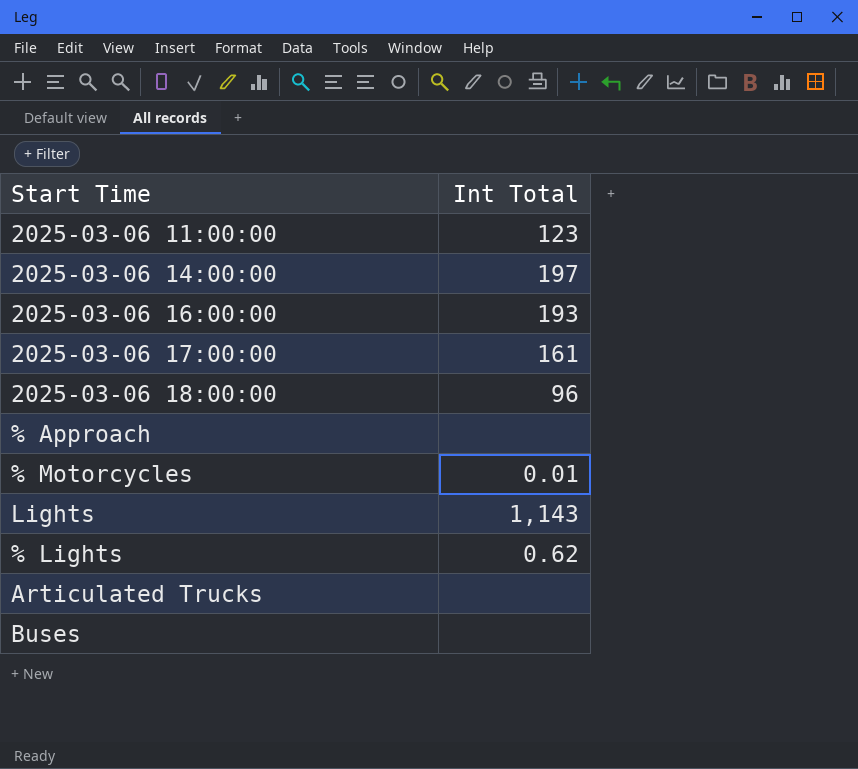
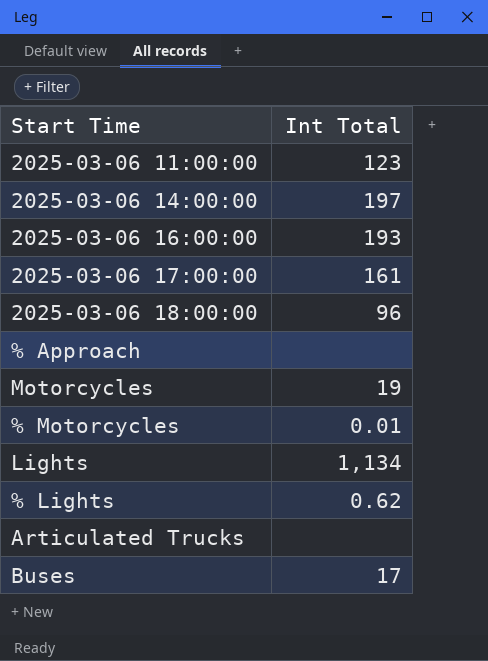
row Motorcycles: none -> 19
Lights | Int Total: 1,143 -> 1,134
Buses | Int Total: none -> 17

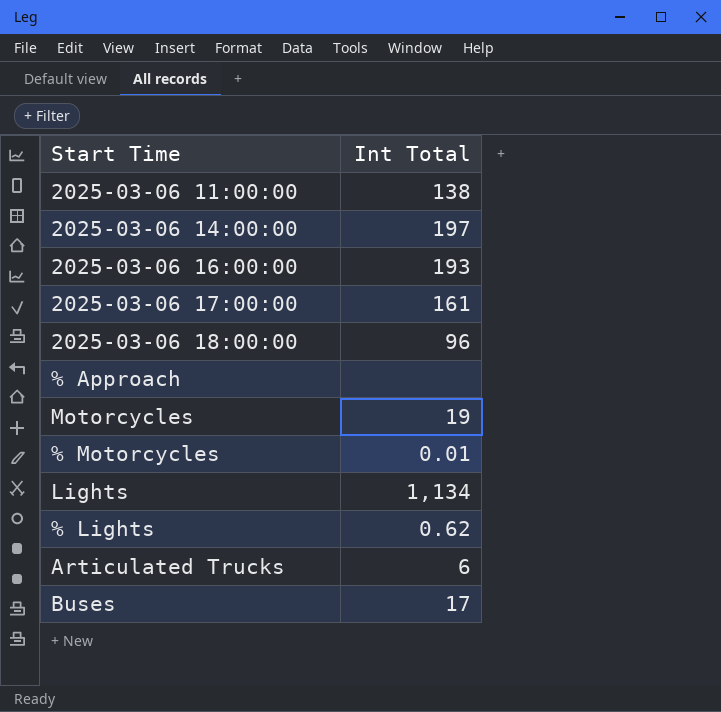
2025-03-06 11:00:00 | Int Total: 123 -> 138
Articulated Trucks | Int Total: none -> 6

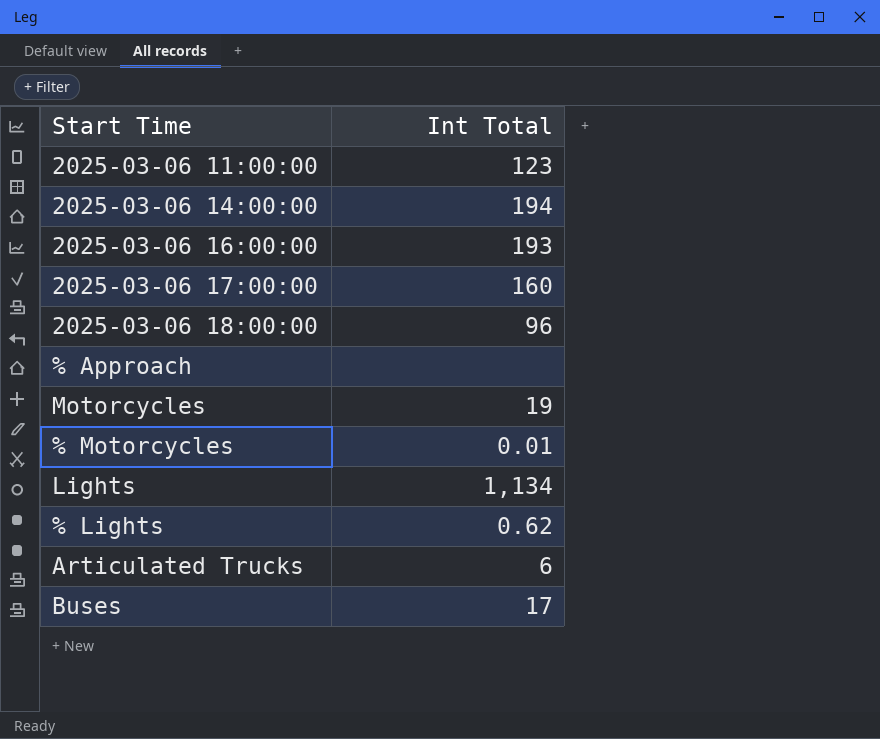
2025-03-06 11:00:00 | Int Total: 138 -> 123
2025-03-06 14:00:00 | Int Total: 197 -> 194
2025-03-06 17:00:00 | Int Total: 161 -> 160

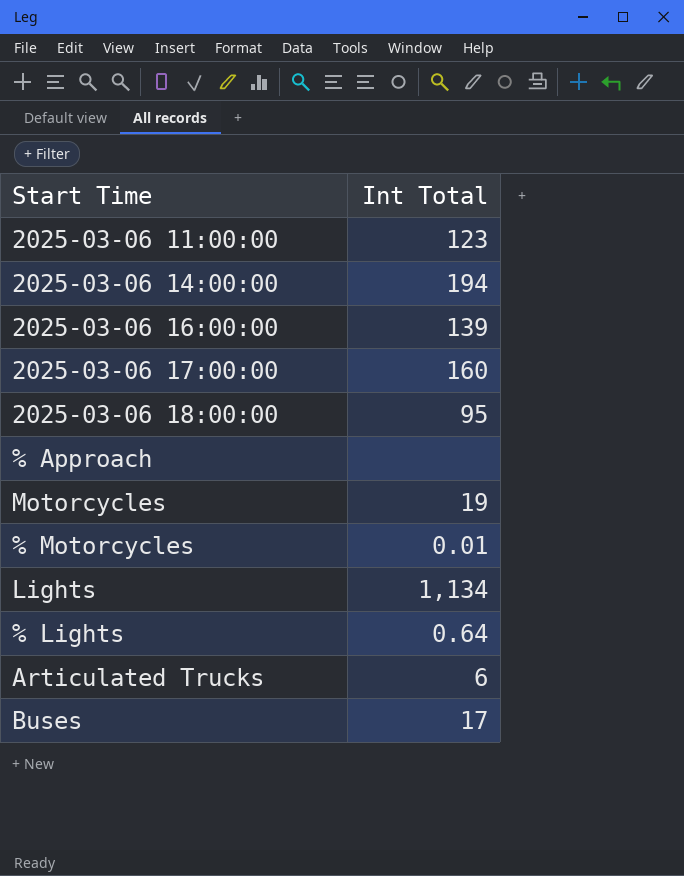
2025-03-06 16:00:00 | Int Total: 193 -> 139
2025-03-06 18:00:00 | Int Total: 96 -> 95
% Lights | Int Total: 0.62 -> 0.64

